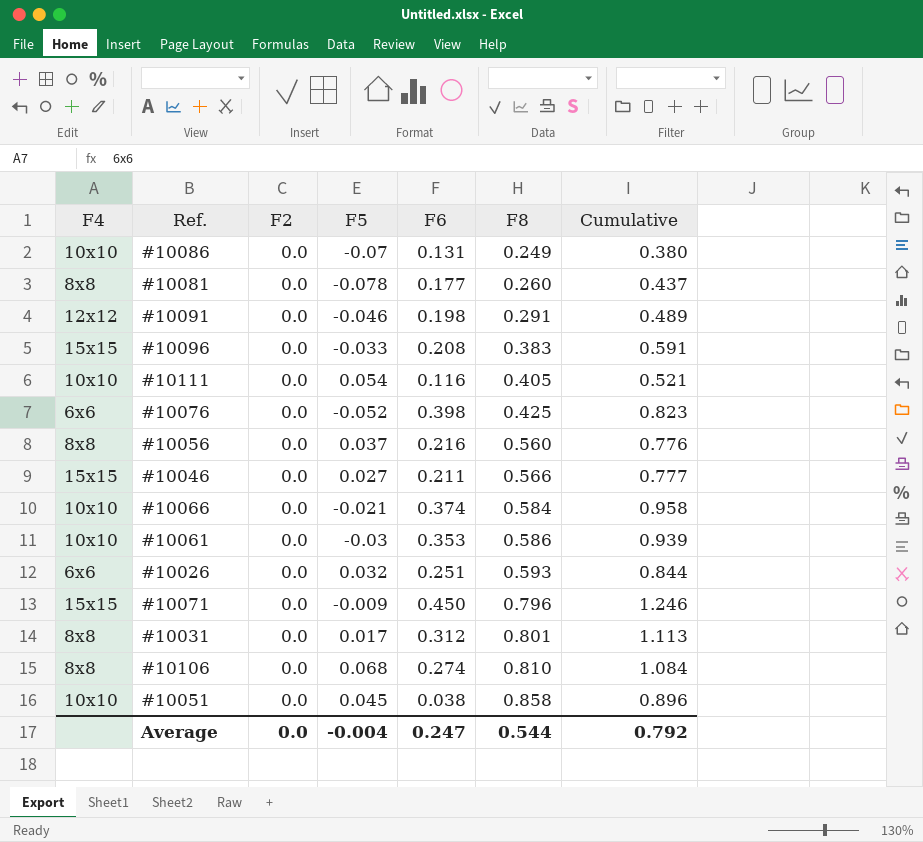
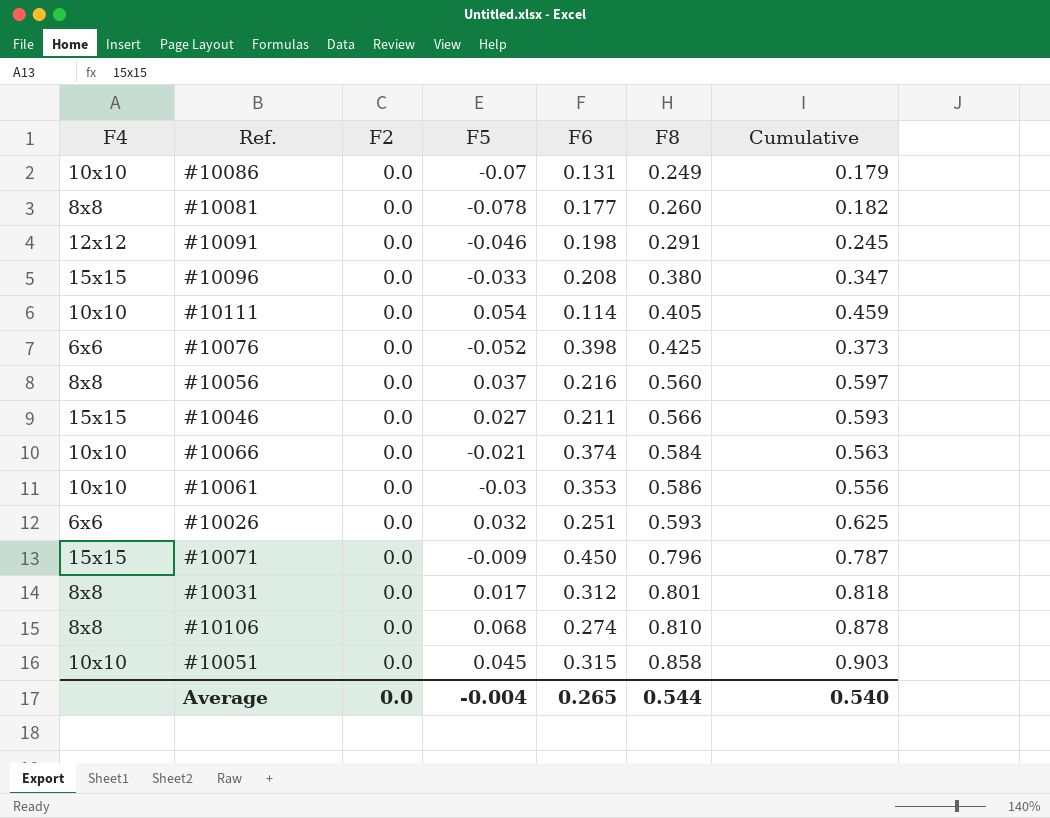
column Cumulative | formula: [F6] + [F8] -> [F5] + [F8]
#10096 | F8: 0.383 -> 0.380
#10111 | F6: 0.116 -> 0.114
#10051 | F6: 0.038 -> 0.315
Average | F6: 0.247 -> 0.265
Average | Cumulative: 0.792 -> 0.540

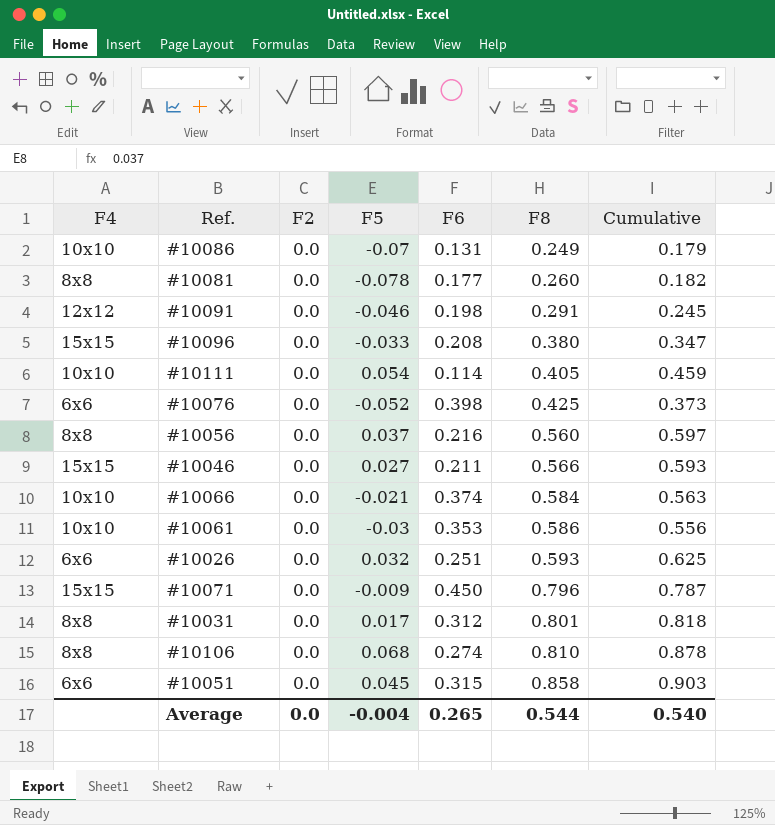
#10051 | F4: 10x10 -> 6x6

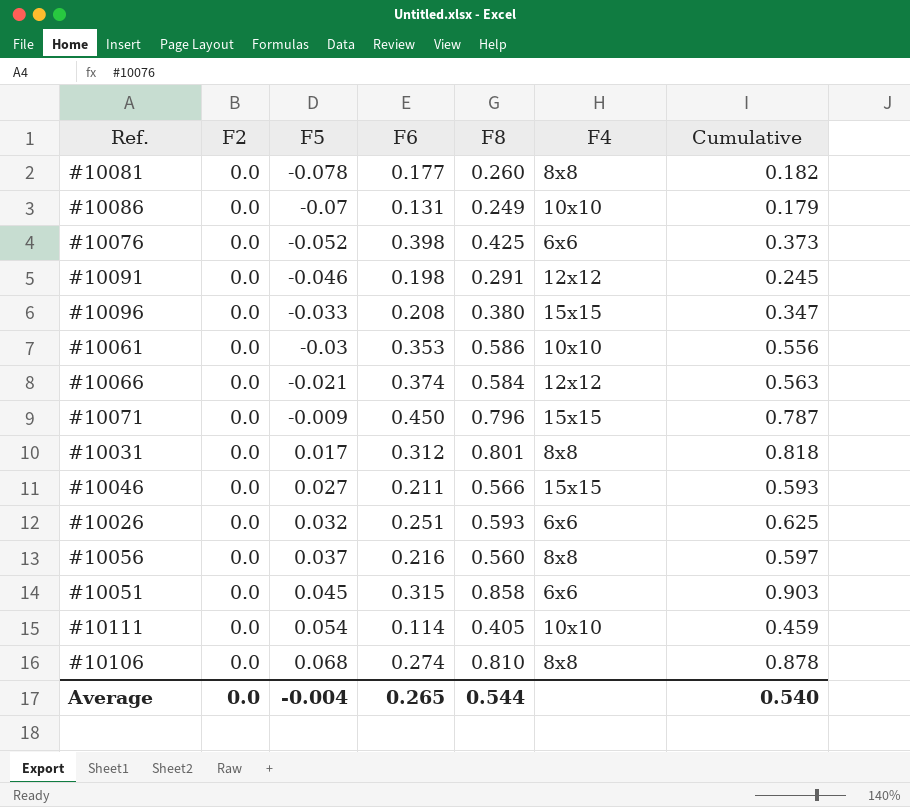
row order: F8 ascending -> F5 ascending
column F4 | position: 1 -> 6
#10066 | F4: 10x10 -> 12x12

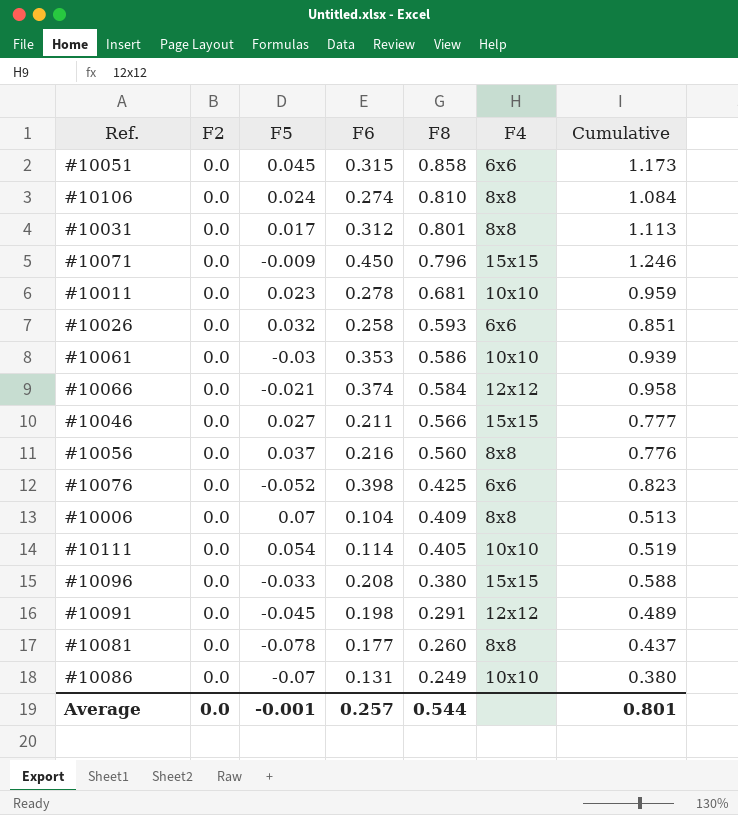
row order: F5 ascending -> F8 descending
column Cumulative | formula: [F5] + [F8] -> [F6] + [F8]
#10106 | F5: 0.068 -> 0.024
row #10011: none -> 0.0 | 0.023 | 0.278 | 0.681 | 10x10 | 0.959
#10026 | F6: 0.251 -> 0.258
row #10006: none -> 0.0 | 0.07 | 0.104 | 0.409 | 8x8 | 0.513
#10091 | F5: -0.046 -> -0.045
Average | F5: -0.004 -> -0.001
Average | F6: 0.265 -> 0.257
Average | Cumulative: 0.540 -> 0.801

